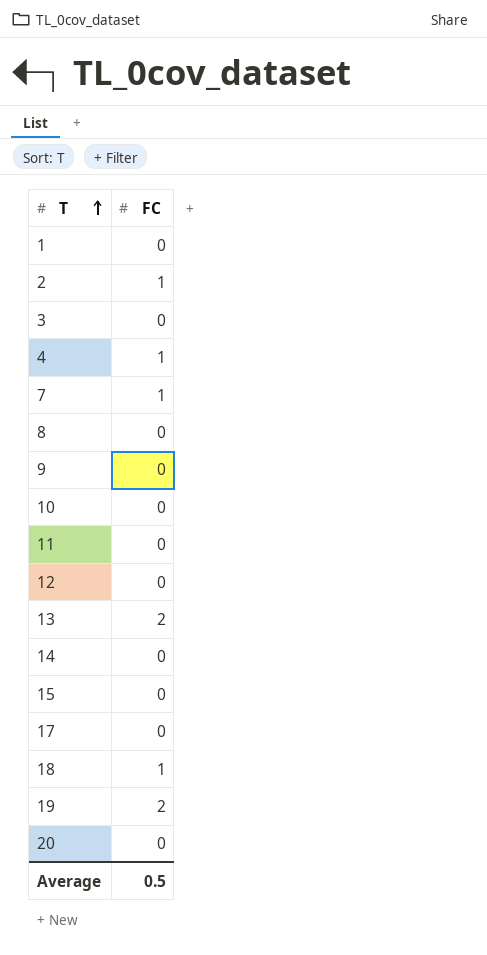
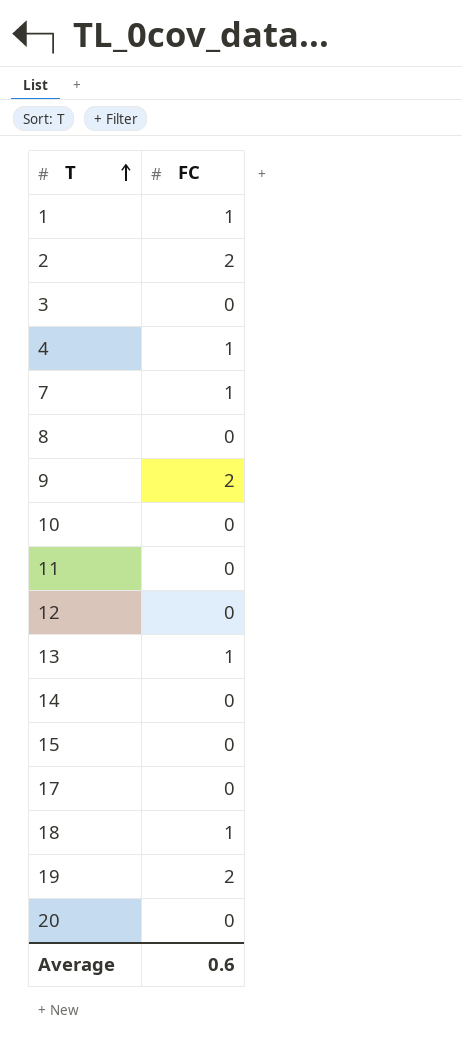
1 | FC: 0 -> 1
2 | FC: 1 -> 2
9 | FC: 0 -> 2
13 | FC: 2 -> 1
Average | FC: 0.5 -> 0.6

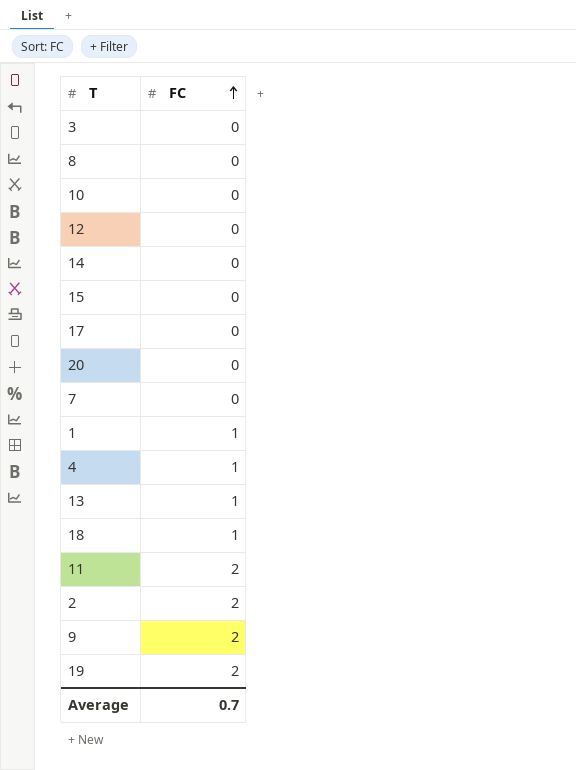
row order: T ascending -> FC ascending
7 | FC: 1 -> 0
11 | FC: 0 -> 2
Average | FC: 0.6 -> 0.7

